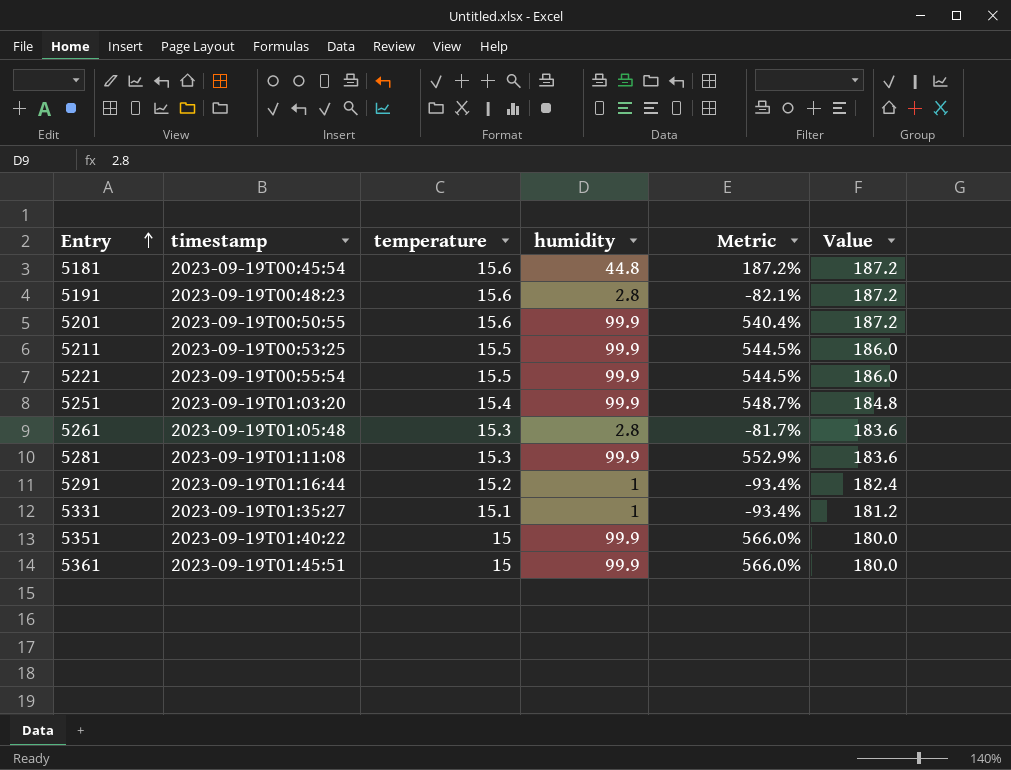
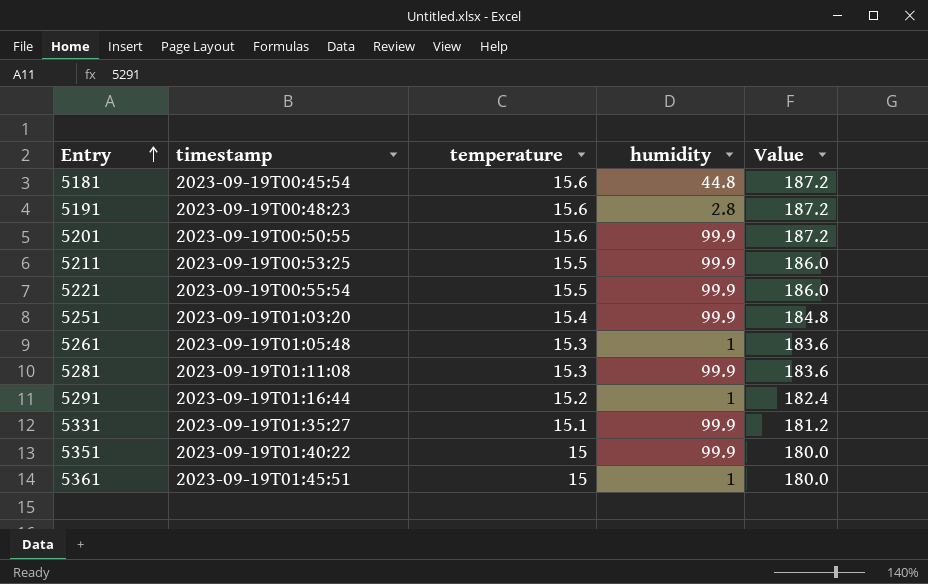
column Metric | formula: ([humidity] - [temperature]) / [temperature] -> none
5261 | humidity: 2.8 -> 1
5331 | humidity: 1 -> 99.9
5361 | humidity: 99.9 -> 1

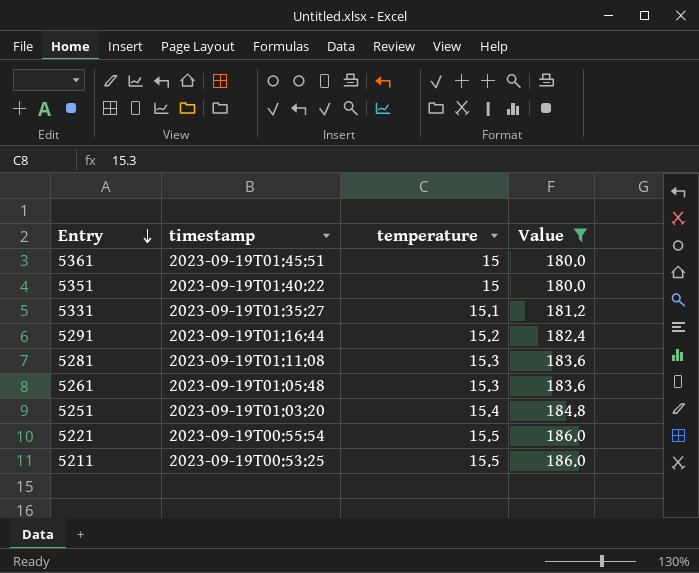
filter: none -> Value != 187.2
row order: Entry ascending -> Entry descending
column humidity | position: 4 -> none

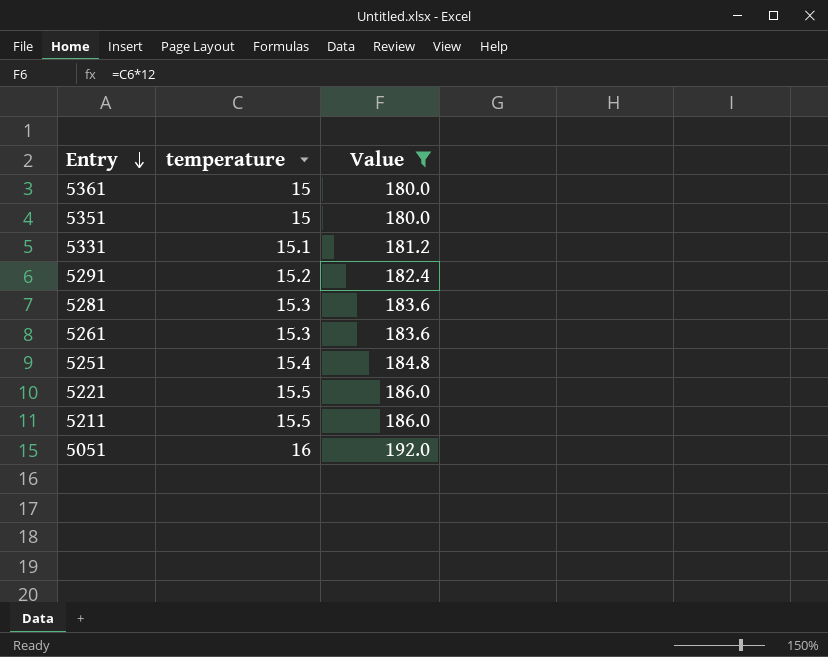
column timestamp | position: 2 -> none
row 5051: none -> 16 | 192.0

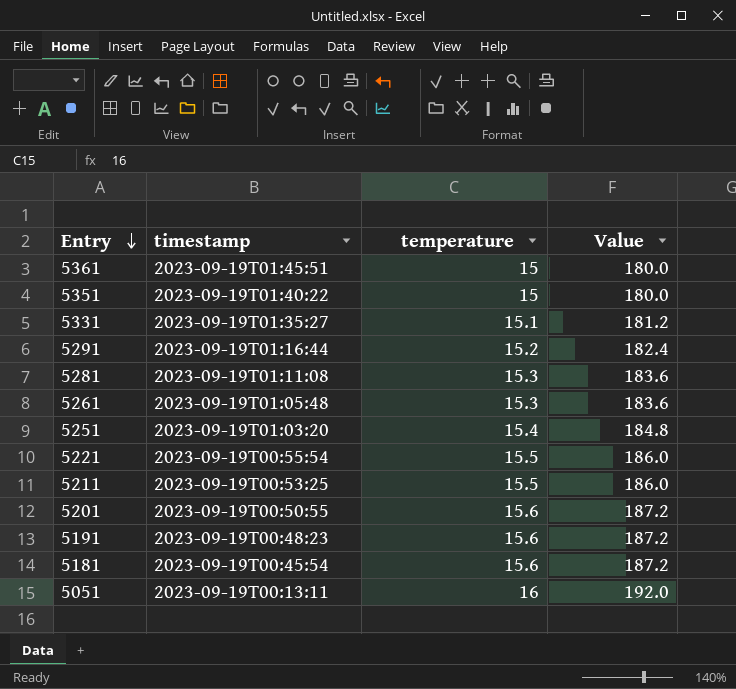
filter: Value != 187.2 -> none
column timestamp | position: none -> 2

